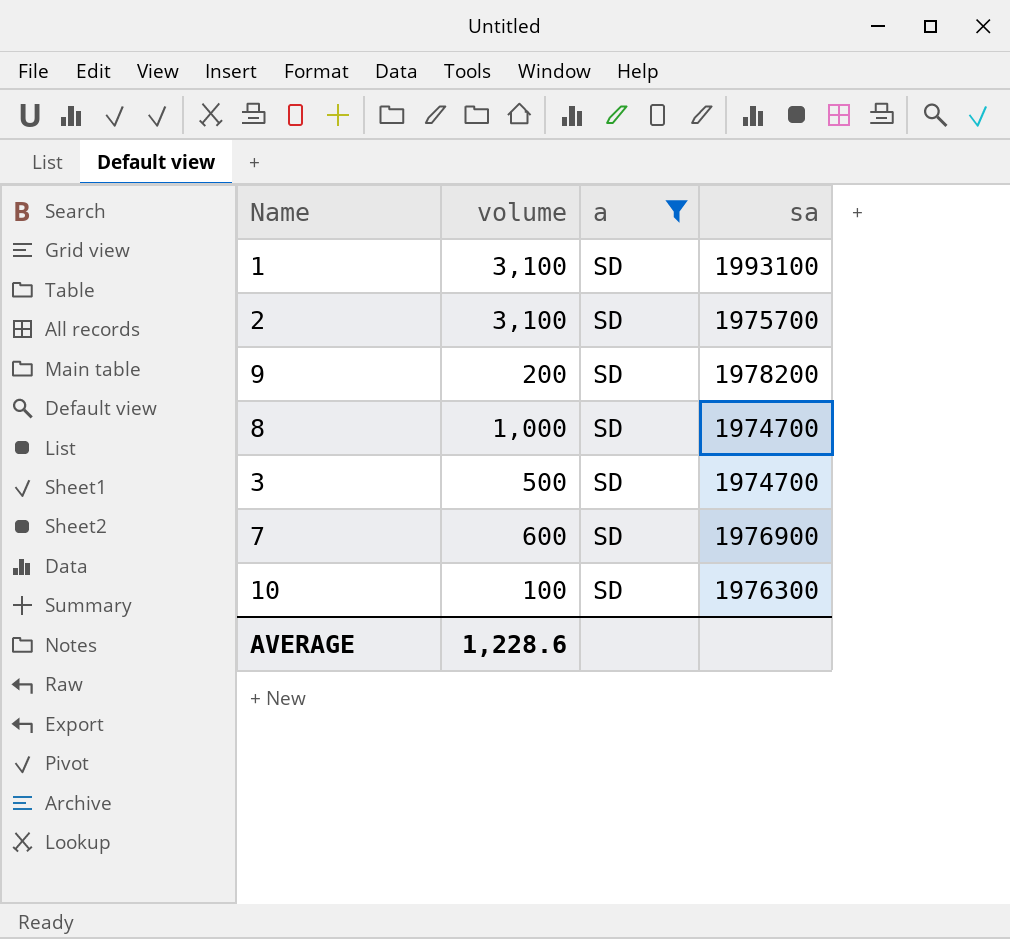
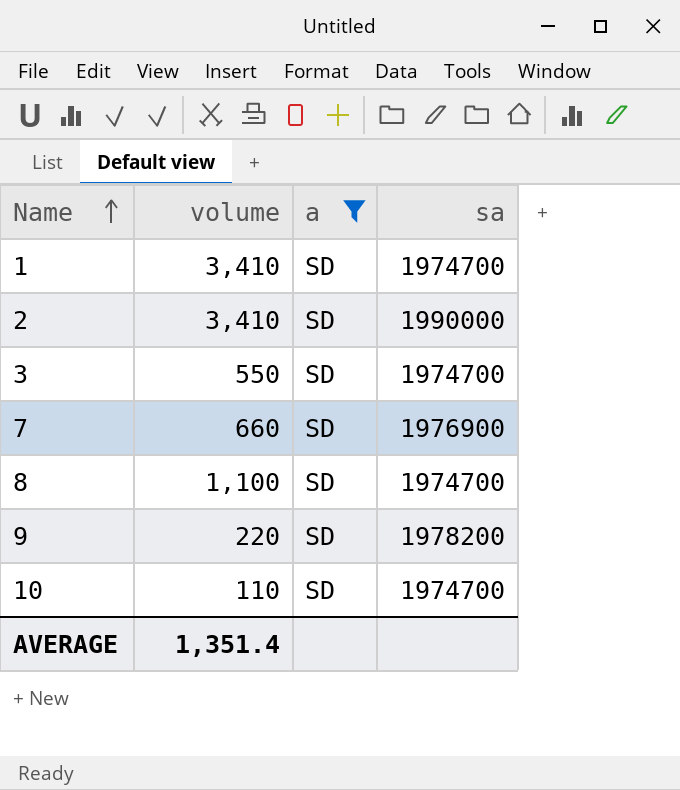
row order: none -> Name ascending
1 | volume: 3,100 -> 3,410
1 | sa: 1993100 -> 1974700
2 | volume: 3,100 -> 3,410
2 | sa: 1975700 -> 1990000
3 | volume: 500 -> 550
7 | volume: 600 -> 660
8 | volume: 1,000 -> 1,100
9 | volume: 200 -> 220
10 | volume: 100 -> 110
10 | sa: 1976300 -> 1974700
AVERAGE | volume: 1,228.6 -> 1,351.4

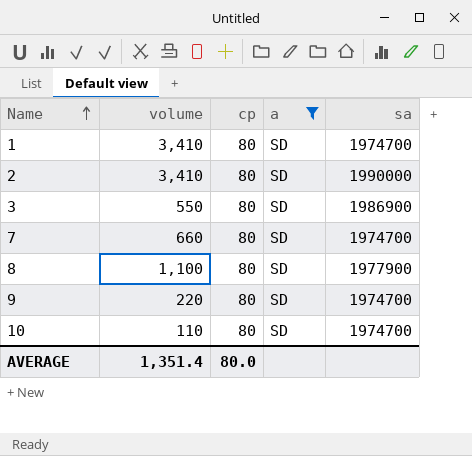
column cp | position: none -> 3
3 | sa: 1974700 -> 1986900
7 | sa: 1976900 -> 1974700
8 | sa: 1974700 -> 1977900
9 | sa: 1978200 -> 1974700

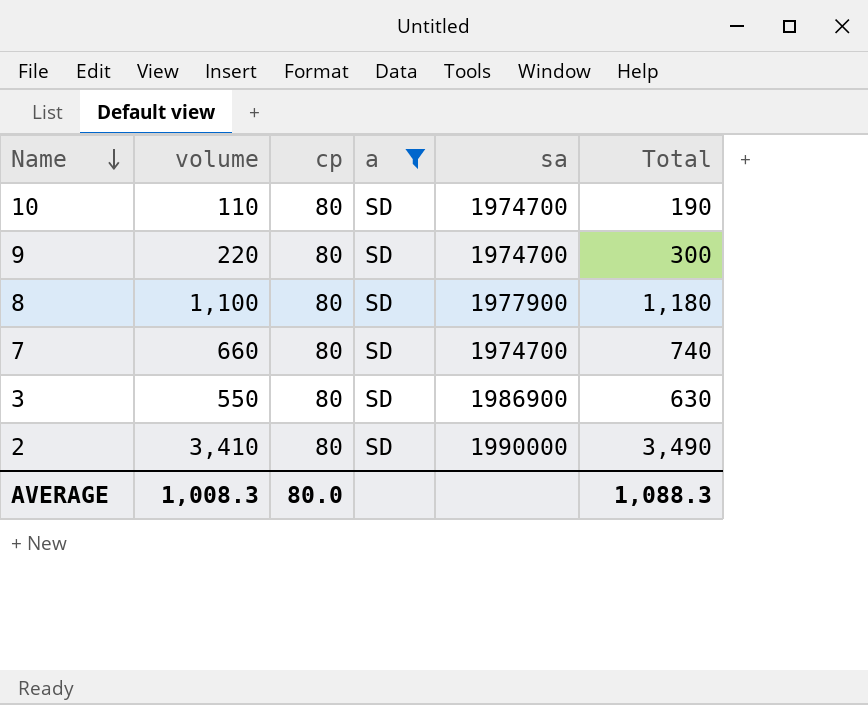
row order: Name ascending -> Name descending
column Total | formula: none -> [volume] + [cp]
row 1: 3,410 | 80 | SD | 1974700 -> none
AVERAGE | volume: 1,351.4 -> 1,008.3

